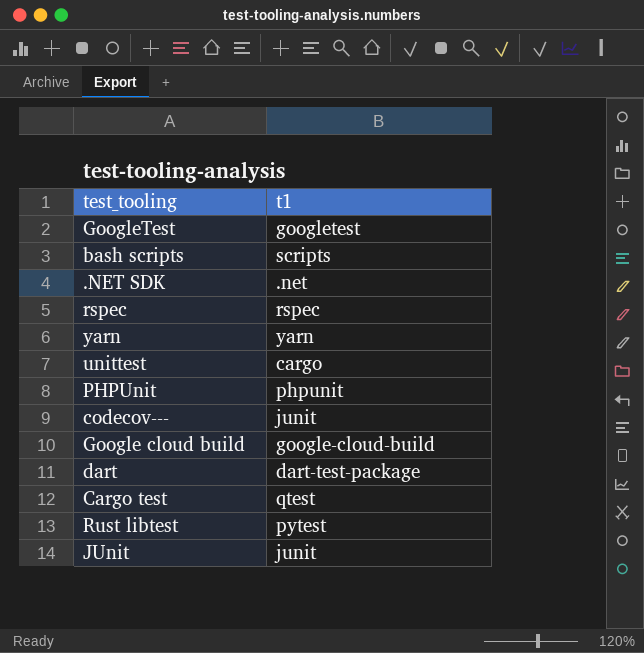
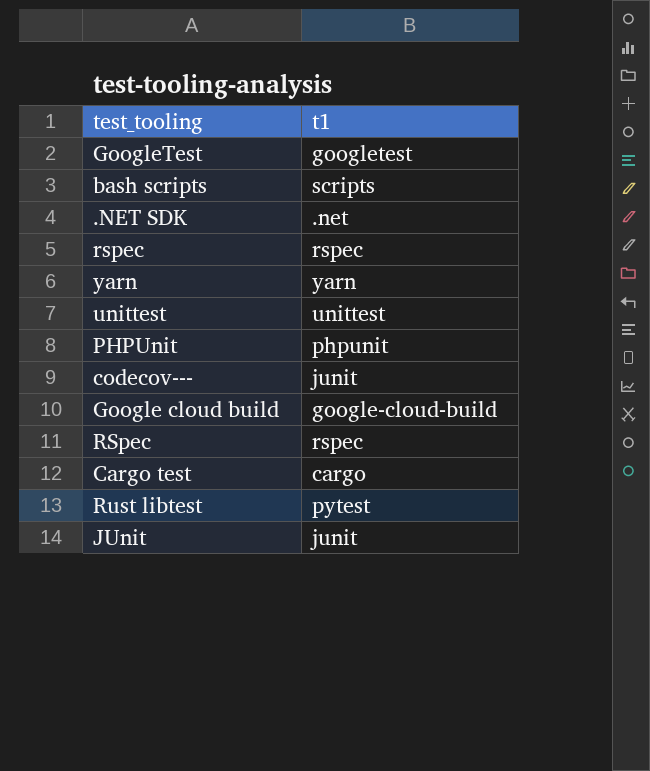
row dart: dart-test-package -> none
unittest | t1: cargo -> unittest
row RSpec: none -> rspec
Cargo test | t1: qtest -> cargo

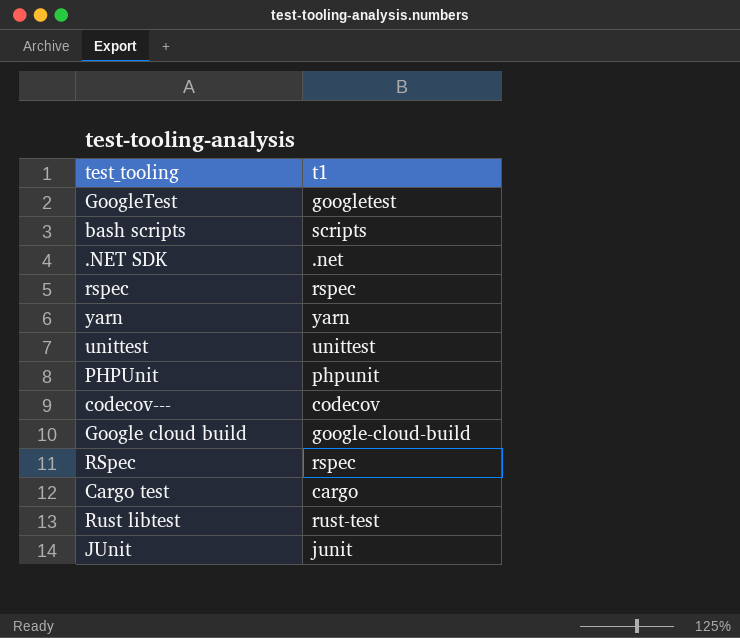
codecov--- | t1: junit -> codecov
Rust libtest | t1: pytest -> rust-test

